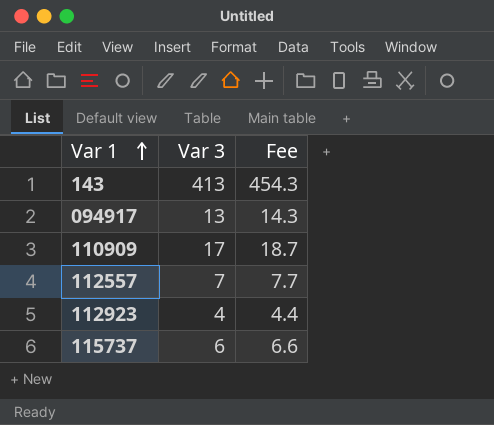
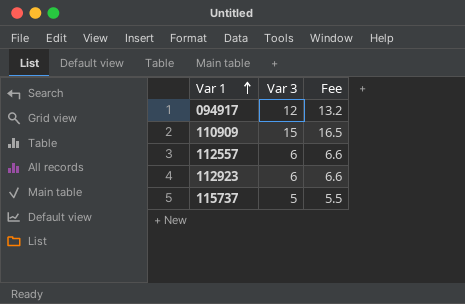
row 143: 413 | 454.3 -> none
094917 | Var 3: 13 -> 12
094917 | Fee: 14.3 -> 13.2
110909 | Var 3: 17 -> 15
110909 | Fee: 18.7 -> 16.5
112557 | Var 3: 7 -> 6
112557 | Fee: 7.7 -> 6.6
112923 | Var 3: 4 -> 6
112923 | Fee: 4.4 -> 6.6
115737 | Var 3: 6 -> 5
115737 | Fee: 6.6 -> 5.5

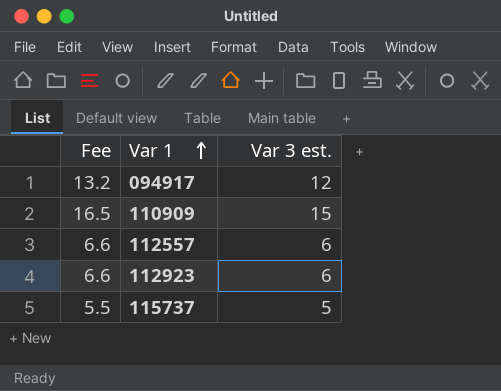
column Fee | position: 3 -> 1
column name: Var 3 -> Var 3 est.

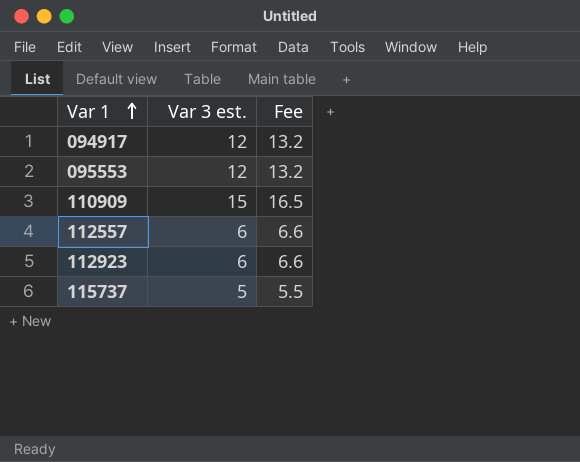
column Fee | position: 1 -> 3
row 095553: none -> 12 | 13.2

